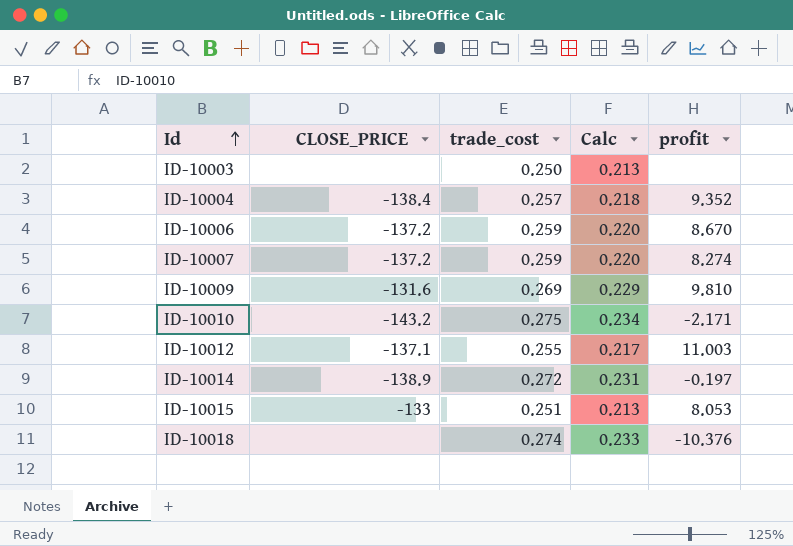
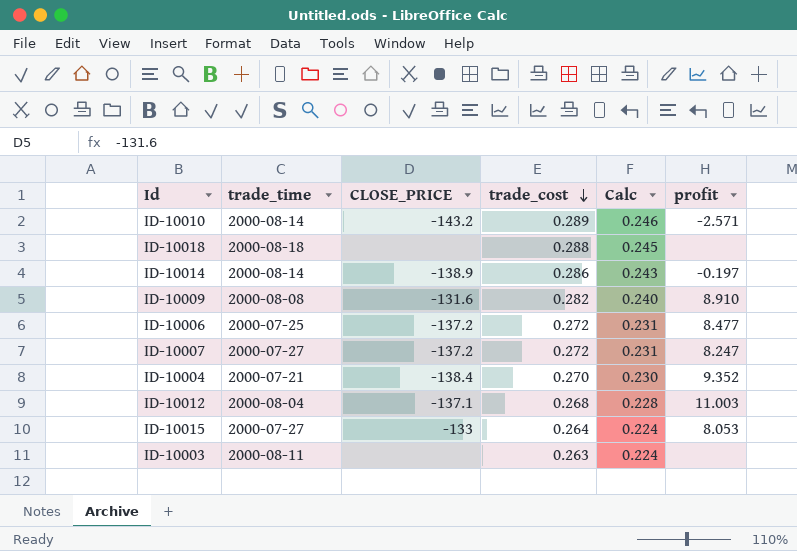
row order: Id ascending -> trade_cost descending
column trade_time | position: none -> 2
ID-10010 | trade_cost: 0.275 -> 0.289
ID-10010 | Calc: 0.234 -> 0.246
ID-10010 | profit: -2.171 -> -2.571
ID-10018 | trade_cost: 0.274 -> 0.288
ID-10018 | Calc: 0.233 -> 0.245
ID-10018 | profit: -10.376 -> none
ID-10014 | trade_cost: 0.272 -> 0.286
ID-10014 | Calc: 0.231 -> 0.243
ID-10009 | trade_cost: 0.269 -> 0.282
ID-10009 | Calc: 0.229 -> 0.240
ID-10009 | profit: 9.810 -> 8.910
ID-10006 | trade_cost: 0.259 -> 0.272
ID-10006 | Calc: 0.220 -> 0.231
ID-10006 | profit: 8.670 -> 8.477
ID-10007 | trade_cost: 0.259 -> 0.272
ID-10007 | Calc: 0.220 -> 0.231
ID-10007 | profit: 8.274 -> 8.247
ID-10004 | trade_cost: 0.257 -> 0.270
ID-10004 | Calc: 0.218 -> 0.230
ID-10012 | trade_cost: 0.255 -> 0.268
ID-10012 | Calc: 0.217 -> 0.228
ID-10015 | trade_cost: 0.251 -> 0.264
ID-10015 | Calc: 0.213 -> 0.224
ID-10003 | trade_cost: 0.250 -> 0.263
ID-10003 | Calc: 0.213 -> 0.224

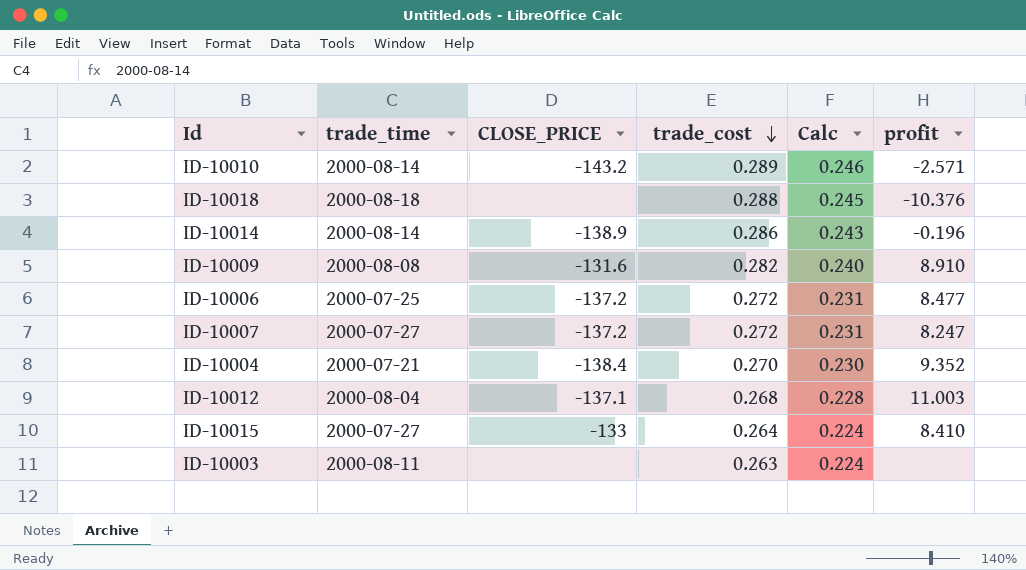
ID-10018 | profit: none -> -10.376
ID-10014 | profit: -0.197 -> -0.196
ID-10015 | profit: 8.053 -> 8.410

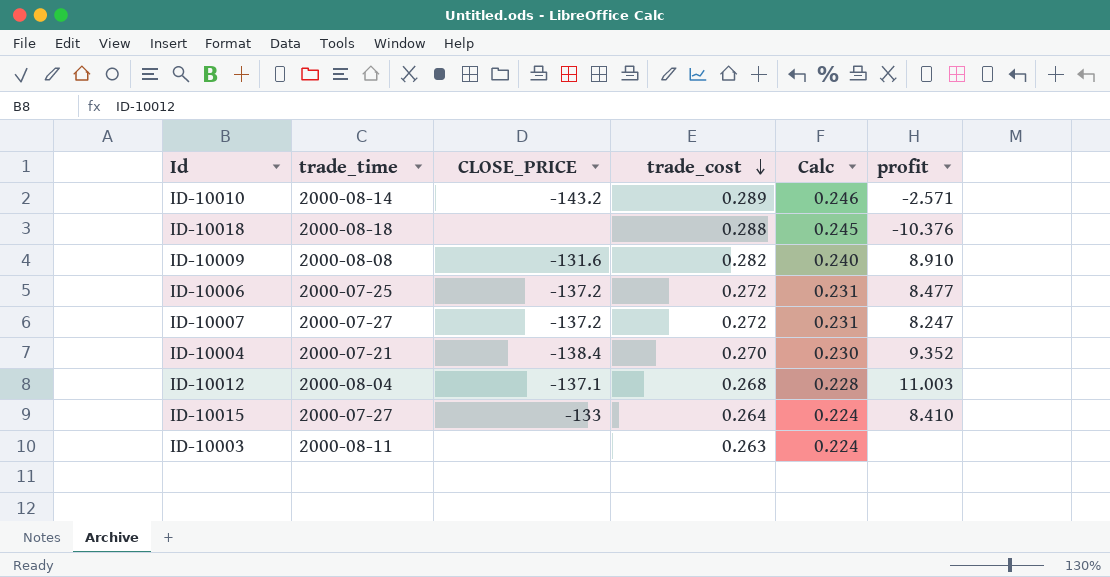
row ID-10014: 2000-08-14 | -138.9 | 0.286 | 0.243 | -0.196 -> none

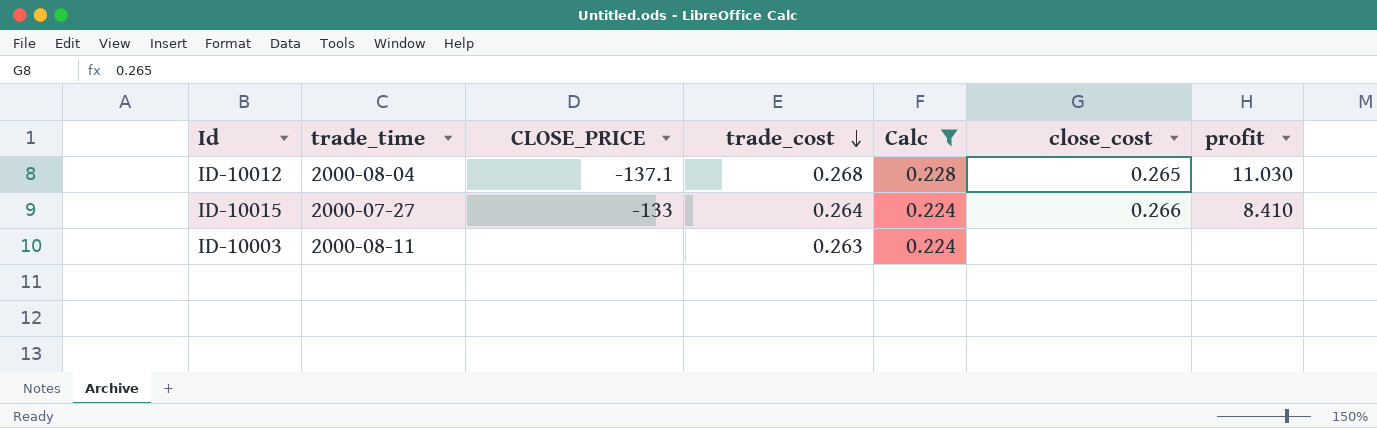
filter: none -> Calc <= 0.228
column close_cost | position: none -> 6
ID-10012 | profit: 11.003 -> 11.030

